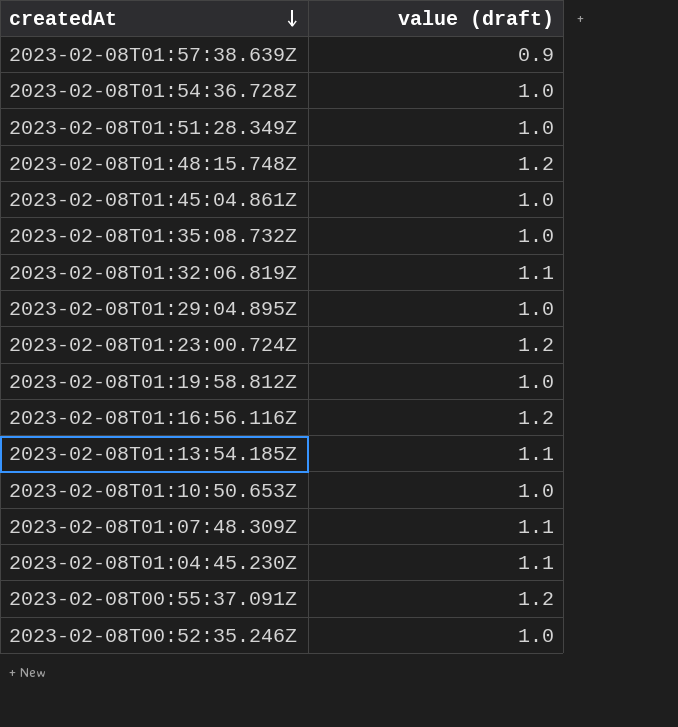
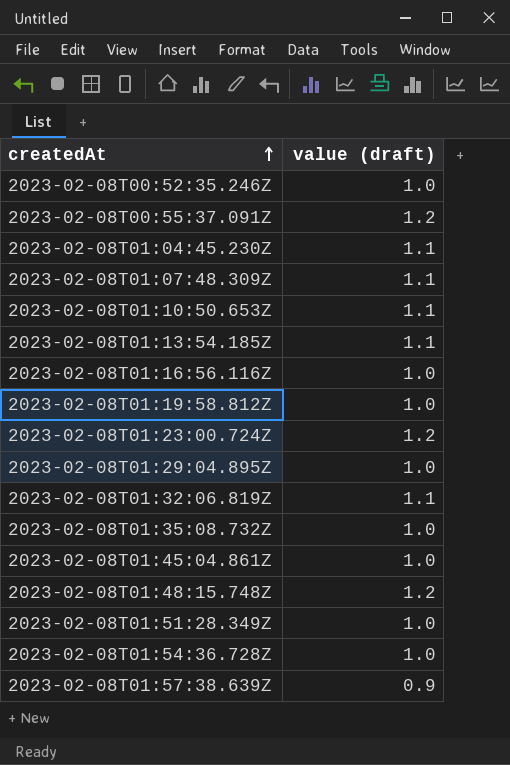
row order: createdAt descending -> createdAt ascending
2023-02-08T01:10:50.653Z | value (draft): 1.0 -> 1.1
2023-02-08T01:16:56.116Z | value (draft): 1.2 -> 1.0

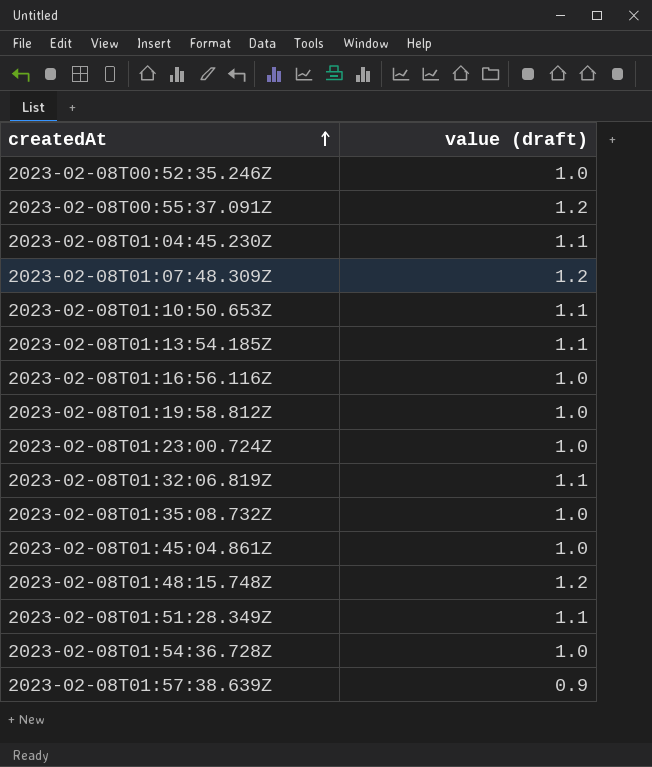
row 2023-02-08T01:29:04.895Z: 1.0 -> none
2023-02-08T01:07:48.309Z | value (draft): 1.1 -> 1.2
2023-02-08T01:23:00.724Z | value (draft): 1.2 -> 1.0
2023-02-08T01:51:28.349Z | value (draft): 1.0 -> 1.1

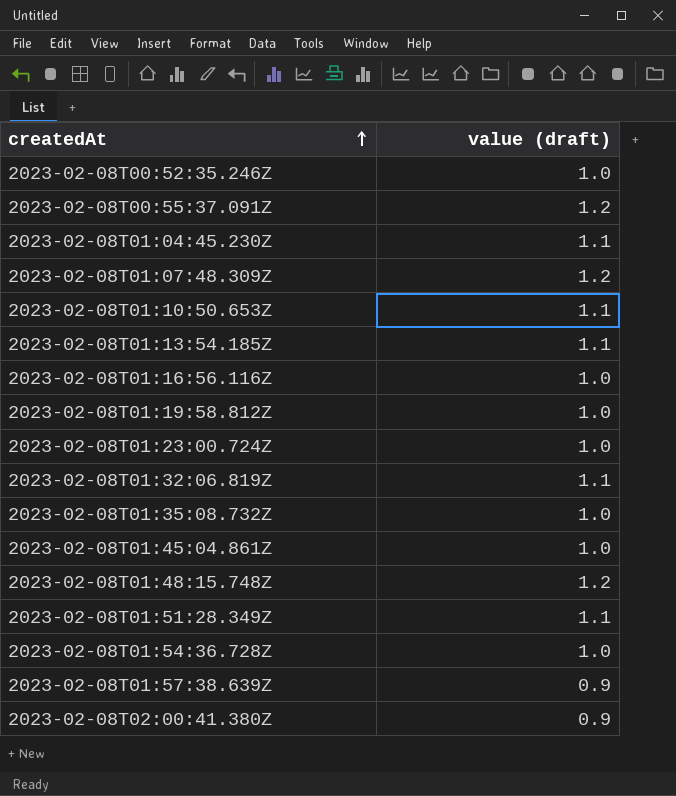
row 2023-02-08T02:00:41.380Z: none -> 0.9

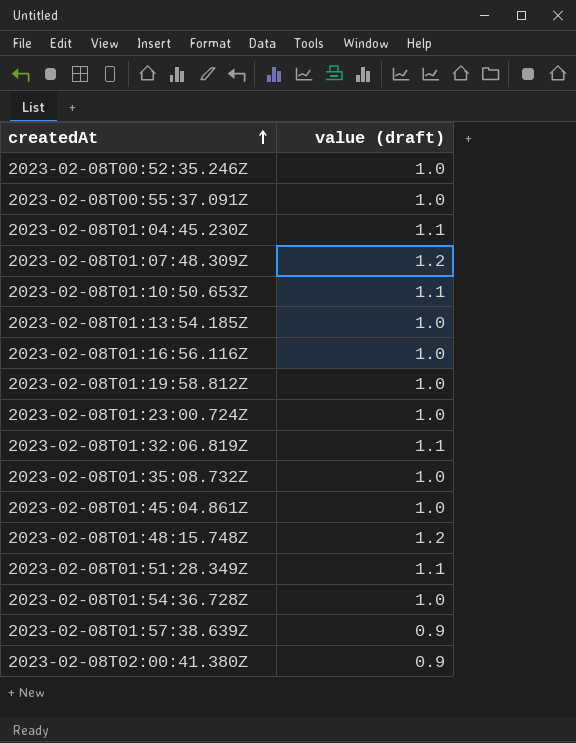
2023-02-08T00:55:37.091Z | value (draft): 1.2 -> 1.0
2023-02-08T01:13:54.185Z | value (draft): 1.1 -> 1.0

